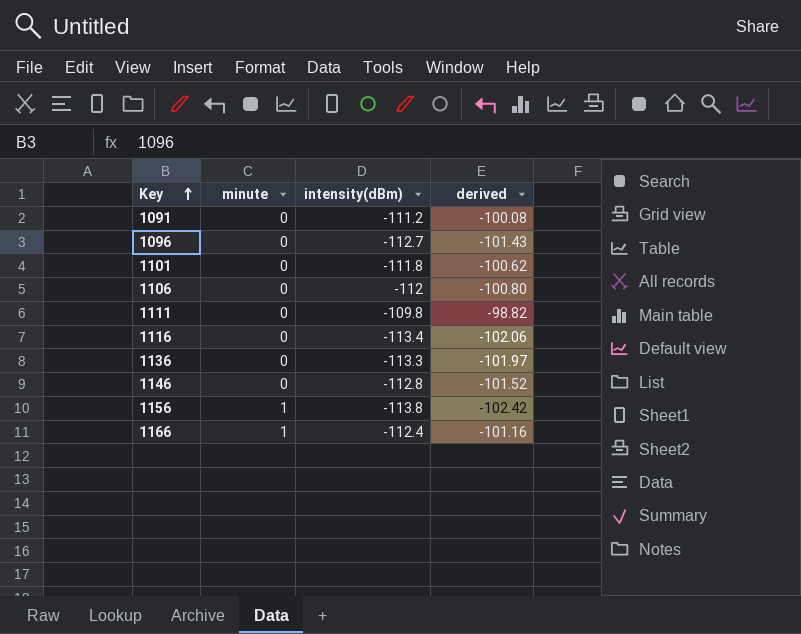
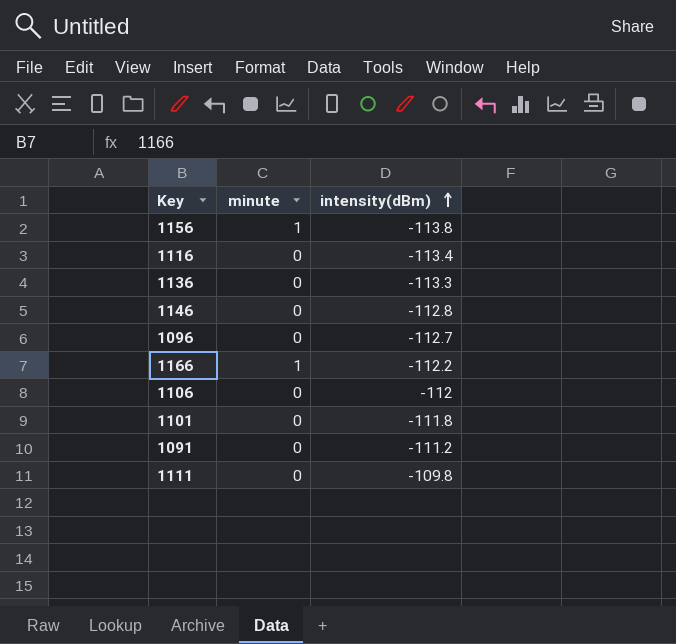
row order: Key ascending -> intensity(dBm) ascending
column derived | formula: [intensity(dBm)] * 0.9 -> none
1166 | intensity(dBm): -112.4 -> -112.2

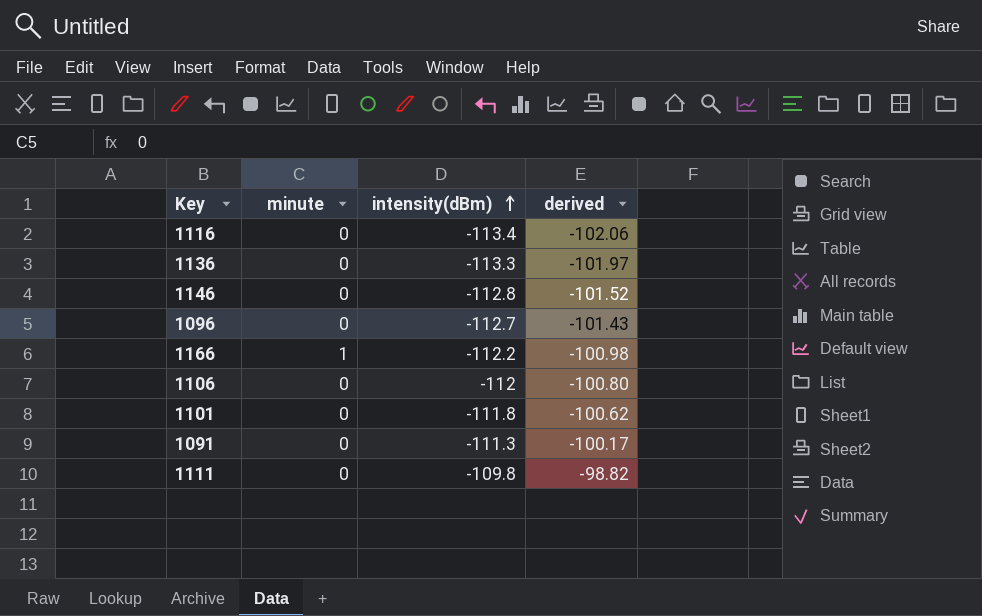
column derived | formula: none -> [intensity(dBm)] * 0.9
row 1156: 1 | -113.8 -> none
1091 | intensity(dBm): -111.2 -> -111.3

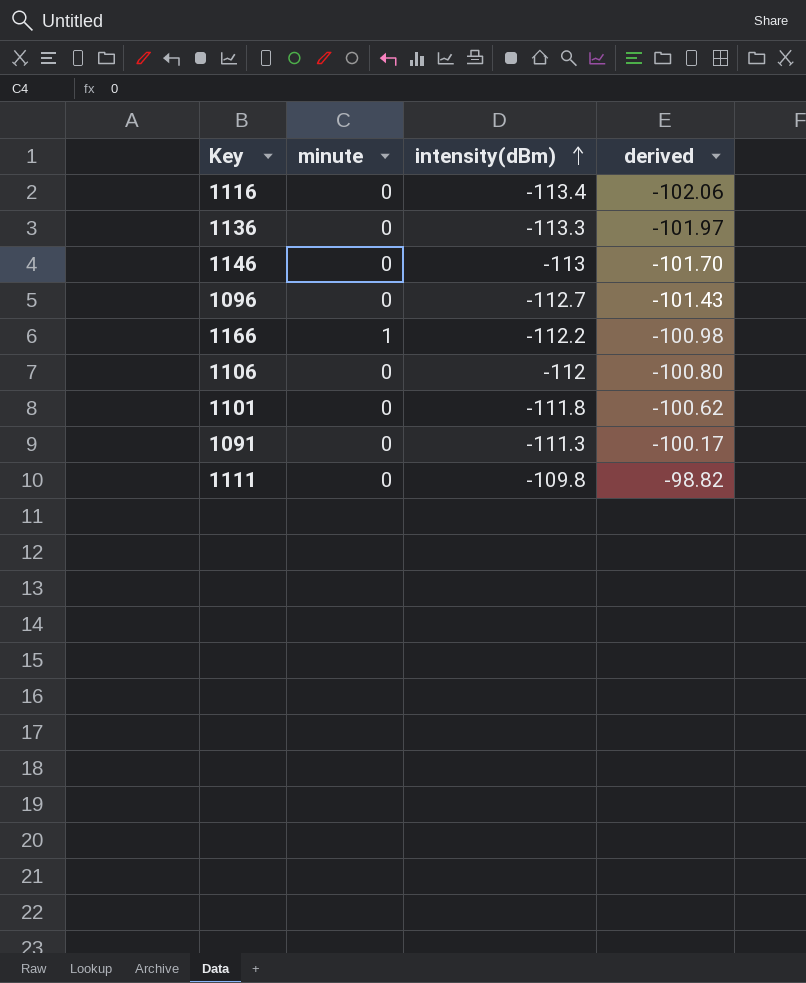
1146 | intensity(dBm): -112.8 -> -113
1146 | derived: -101.52 -> -101.70

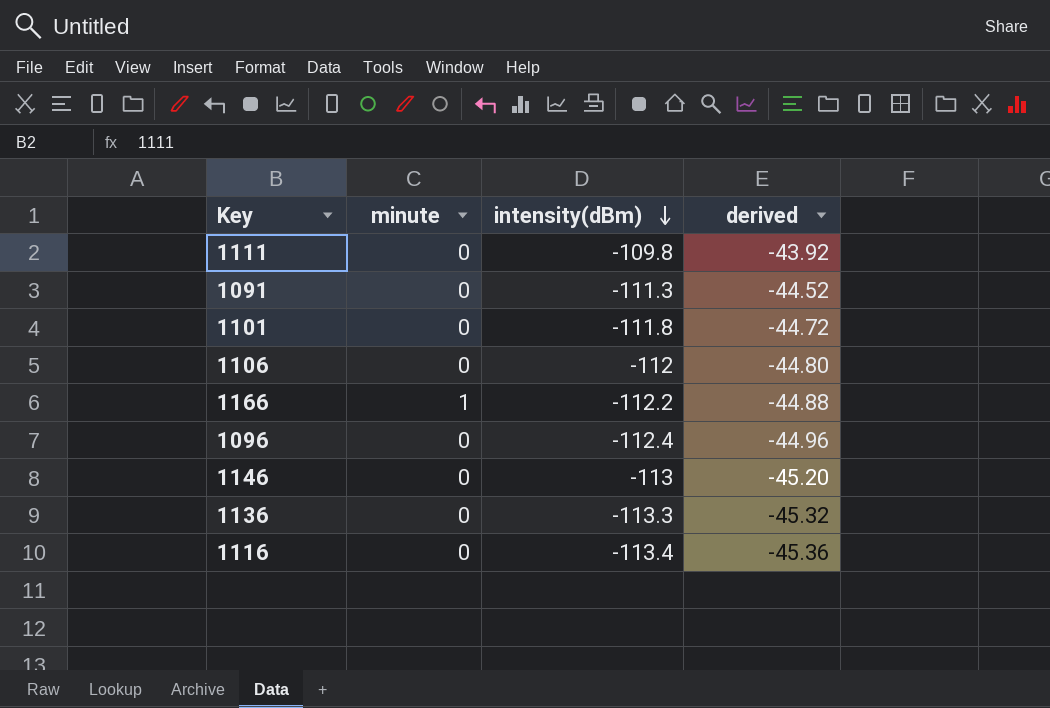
row order: intensity(dBm) ascending -> intensity(dBm) descending
column derived | formula: [intensity(dBm)] * 0.9 -> [intensity(dBm)] * 0.4
1096 | intensity(dBm): -112.7 -> -112.4

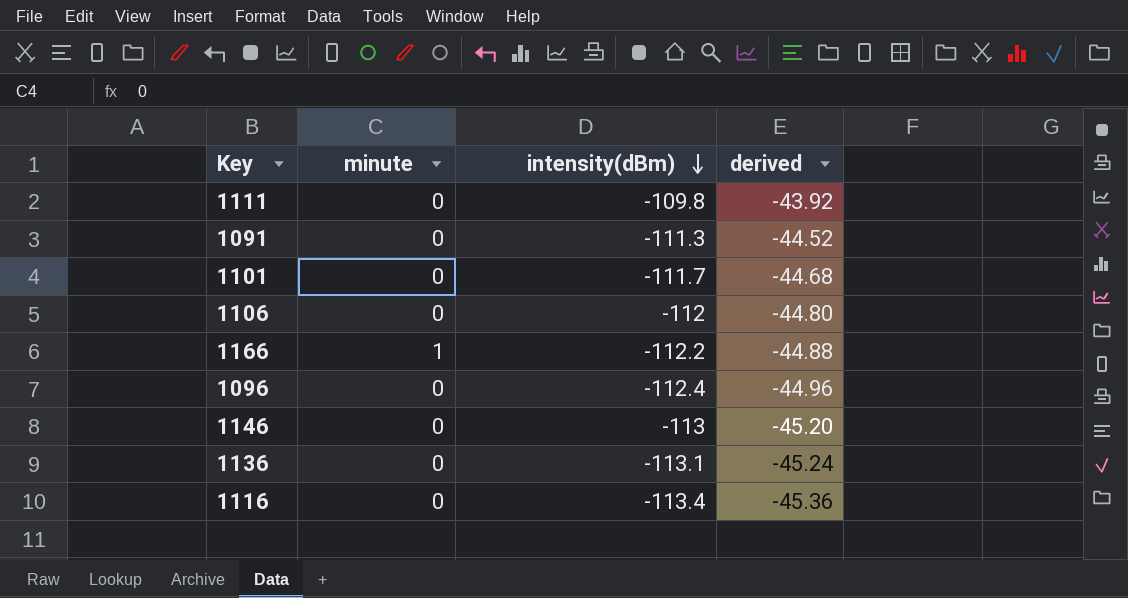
1101 | intensity(dBm): -111.8 -> -111.7
1101 | derived: -44.72 -> -44.68
1136 | intensity(dBm): -113.3 -> -113.1
1136 | derived: -45.32 -> -45.24

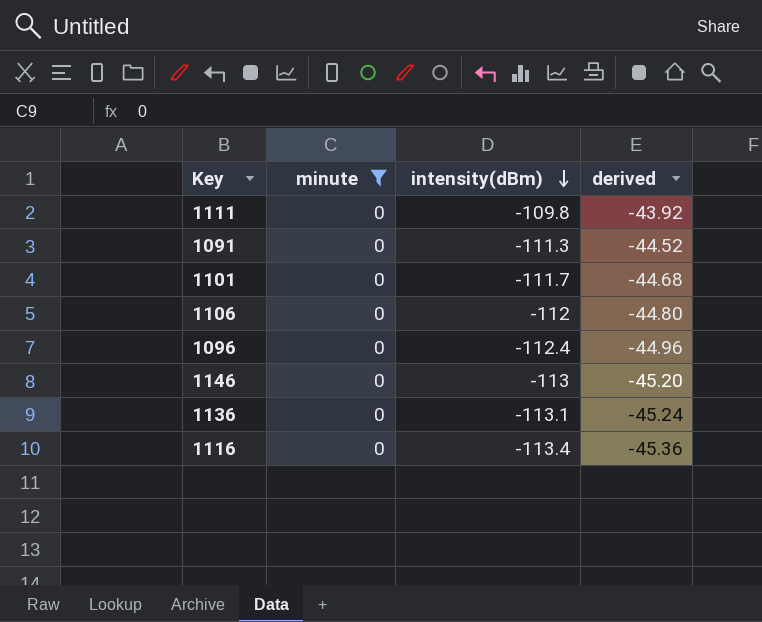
filter: none -> minute = 0

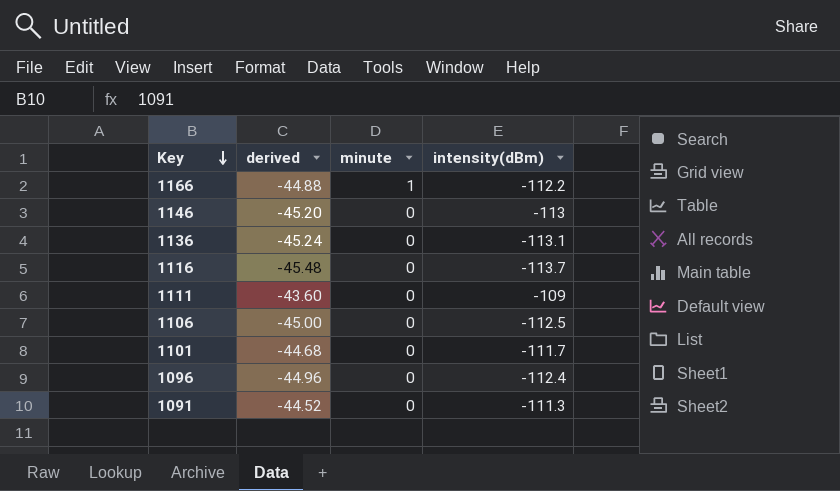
filter: minute = 0 -> none
row order: intensity(dBm) descending -> Key descending
column derived | position: 4 -> 2
1116 | derived: -45.36 -> -45.48
1116 | intensity(dBm): -113.4 -> -113.7
1111 | derived: -43.92 -> -43.60
1111 | intensity(dBm): -109.8 -> -109
1106 | derived: -44.80 -> -45.00
1106 | intensity(dBm): -112 -> -112.5

